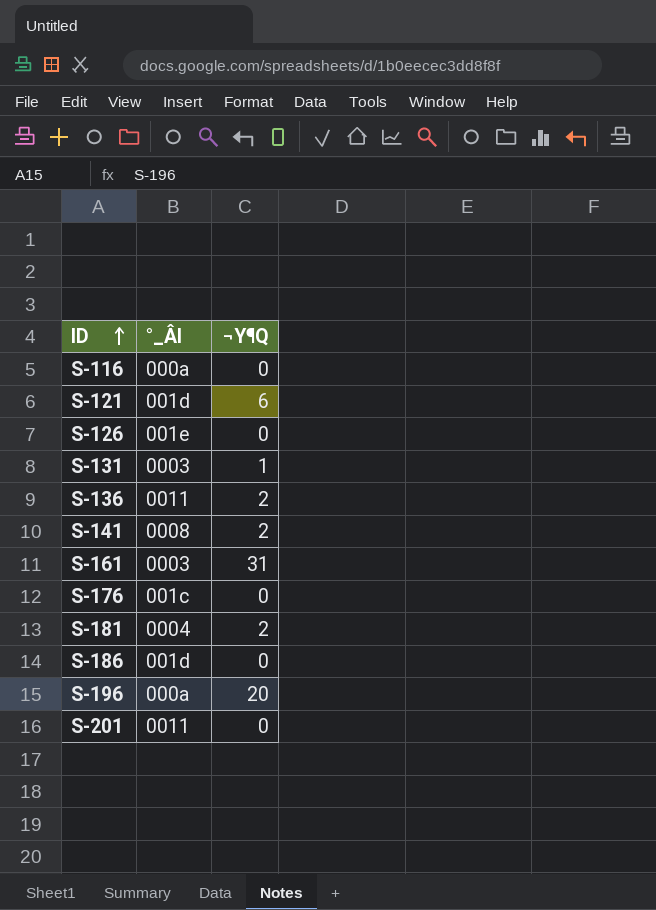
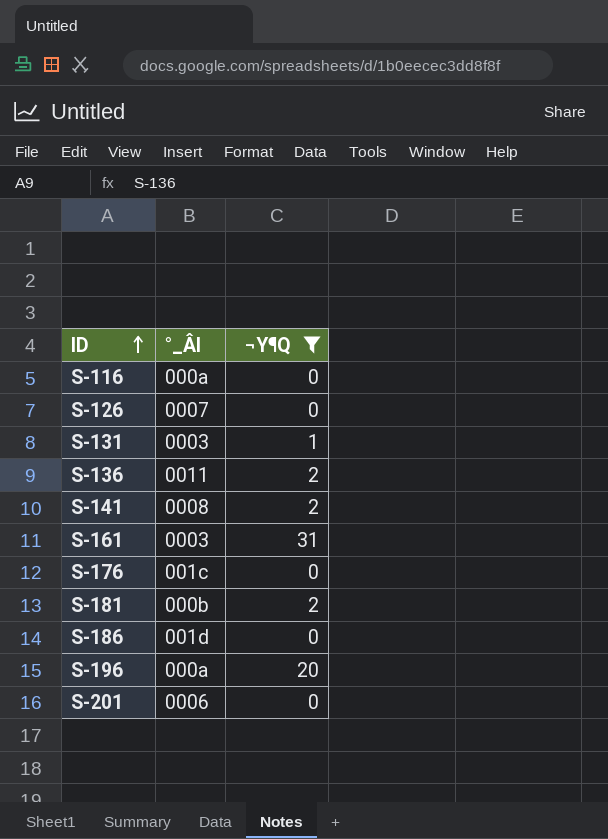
filter: none -> ¬Y¶Q != 6
S-126 | °_ÂI: 001e -> 0007
S-181 | °_ÂI: 0004 -> 000b
S-201 | °_ÂI: 0011 -> 0006

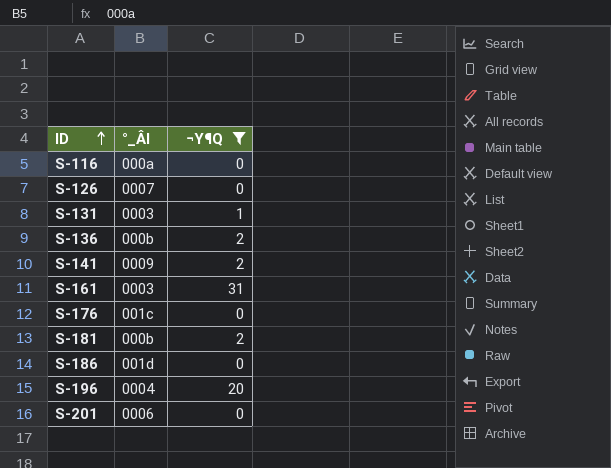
S-136 | °_ÂI: 0011 -> 000b
S-141 | °_ÂI: 0008 -> 0009
S-196 | °_ÂI: 000a -> 0004

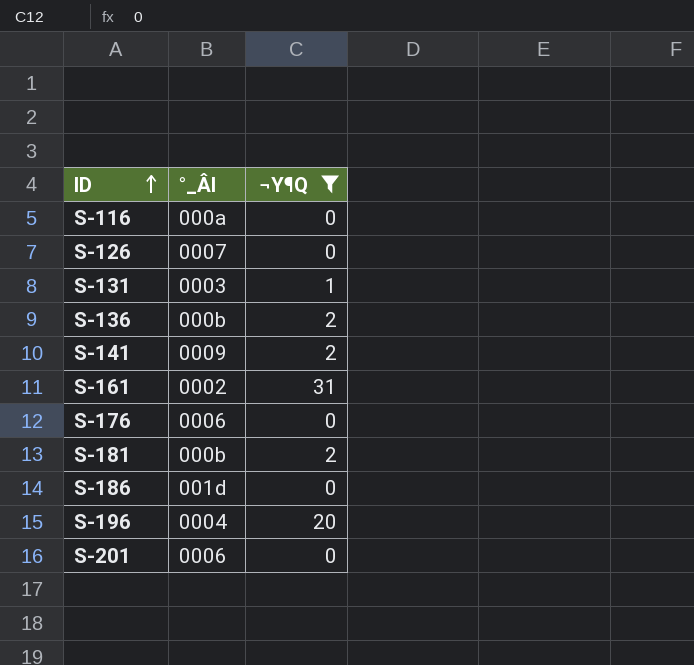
S-161 | °_ÂI: 0003 -> 0002
S-176 | °_ÂI: 001c -> 0006

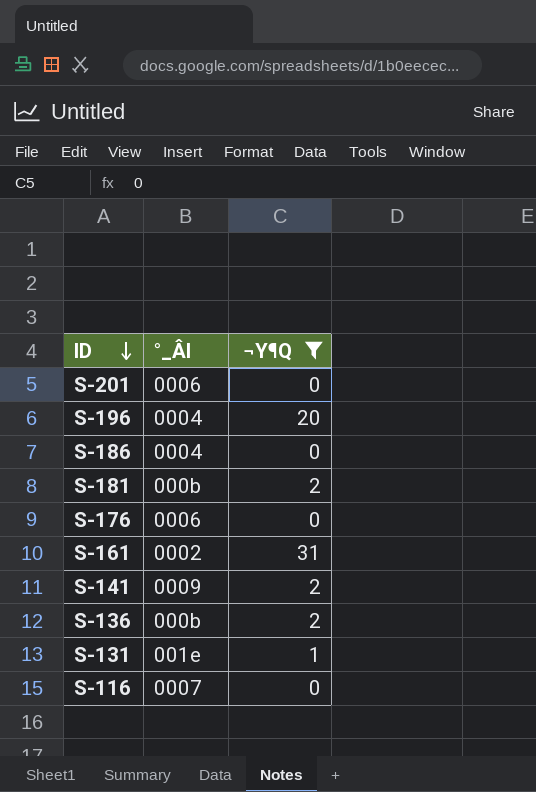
row order: ID ascending -> ID descending
row S-126: 0007 | 0 -> none
S-186 | °_ÂI: 001d -> 0004
S-131 | °_ÂI: 0003 -> 001e
S-116 | °_ÂI: 000a -> 0007

